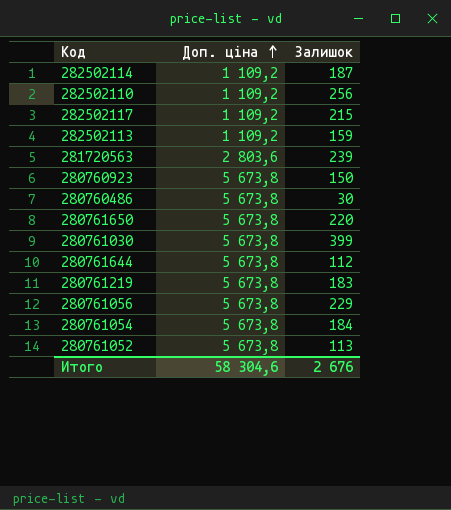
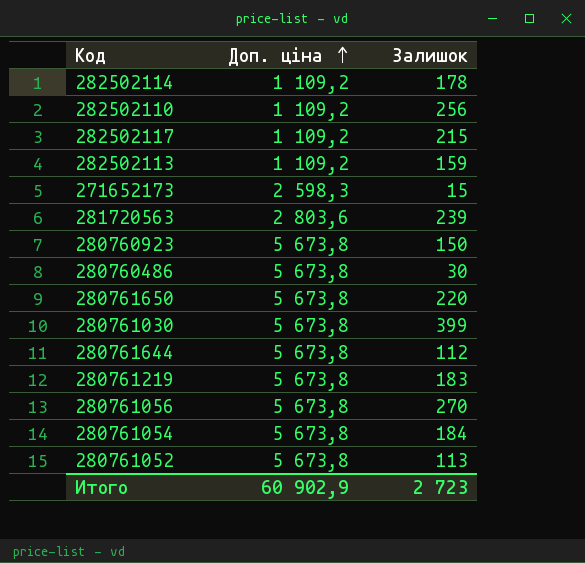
282502114 | Залишок: 187 -> 178
row 271652173: none -> 2 598,3 | 15
280761056 | Залишок: 229 -> 270
Итого | Доп. ціна: 58 304,6 -> 60 902,9
Итого | Залишок: 2 676 -> 2 723

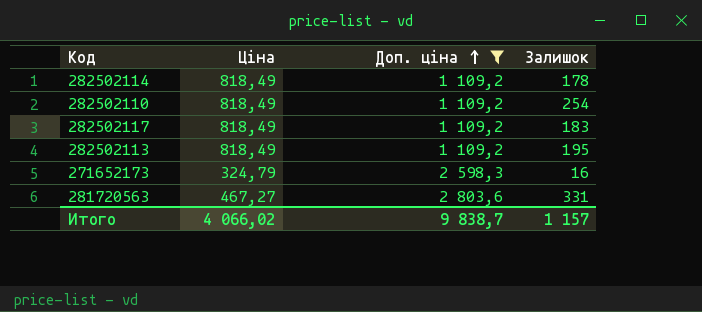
filter: none -> Доп. ціна != 5 673,8
column Ціна | position: none -> 2
282502110 | Залишок: 256 -> 254
282502117 | Залишок: 215 -> 183
282502113 | Залишок: 159 -> 195
271652173 | Залишок: 15 -> 16
281720563 | Залишок: 239 -> 331
Итого | Доп. ціна: 60 902,9 -> 9 838,7
Итого | Залишок: 2 723 -> 1 157

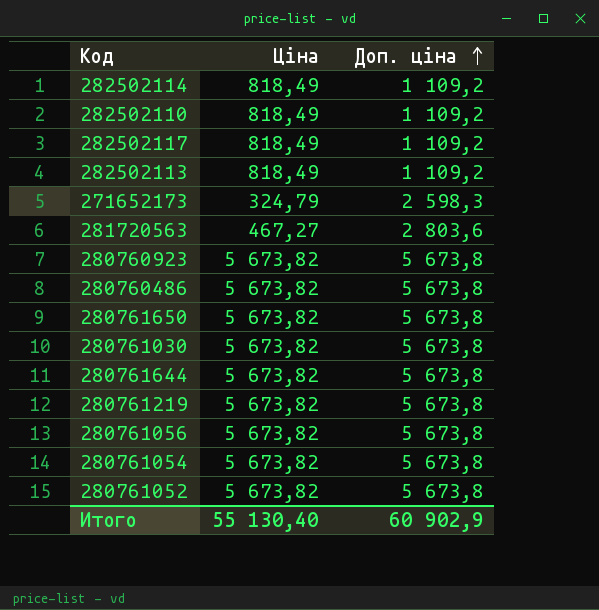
filter: Доп. ціна != 5 673,8 -> none
column Залишок | position: 4 -> none
Итого | Ціна: 4 066,02 -> 55 130,40
Итого | Доп. ціна: 9 838,7 -> 60 902,9

